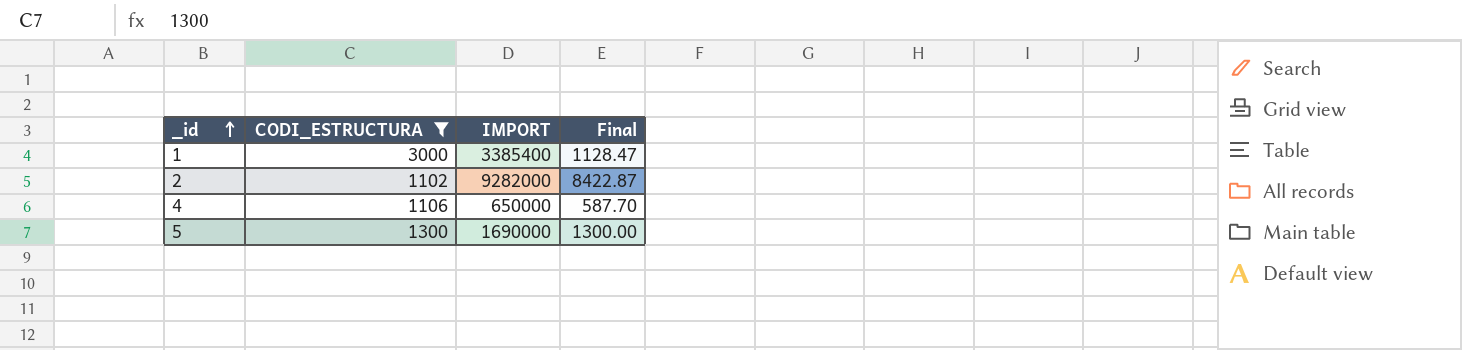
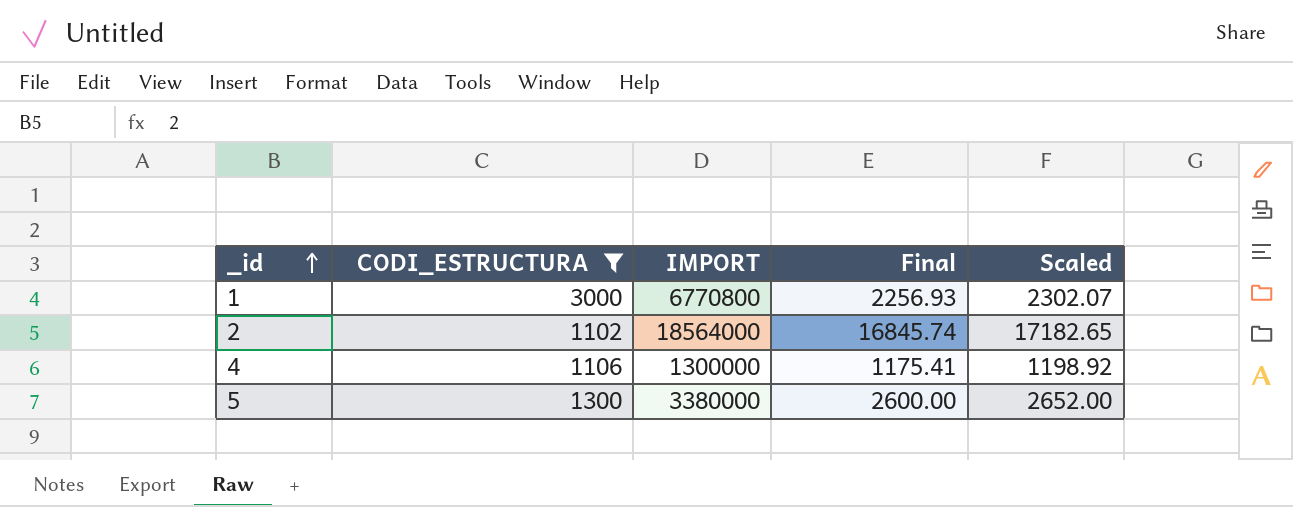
column Scaled | formula: none -> [Final] * 1.02
1 | IMPORT: 3385400 -> 6770800
1 | Final: 1128.47 -> 2256.93
2 | IMPORT: 9282000 -> 18564000
2 | Final: 8422.87 -> 16845.74
4 | IMPORT: 650000 -> 1300000
4 | Final: 587.70 -> 1175.41
5 | IMPORT: 1690000 -> 3380000
5 | Final: 1300.00 -> 2600.00

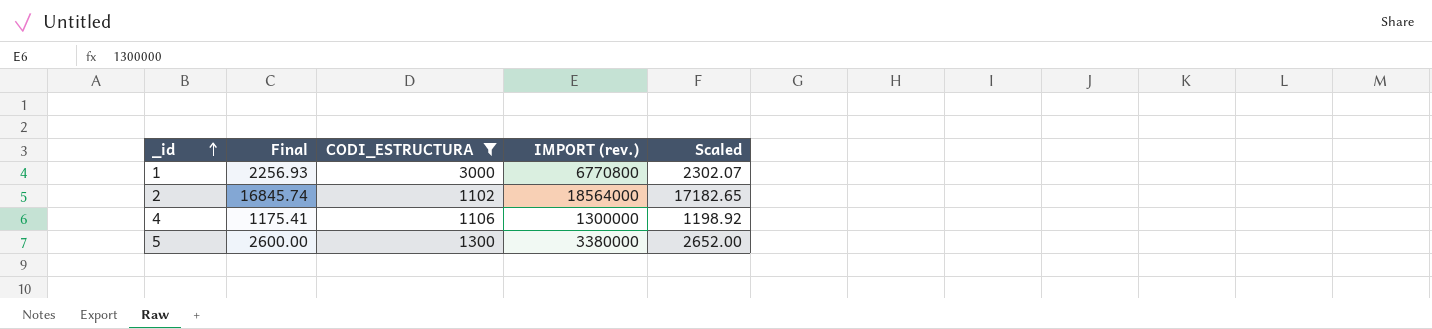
column Final | position: 4 -> 2
column name: IMPORT -> IMPORT (rev.)

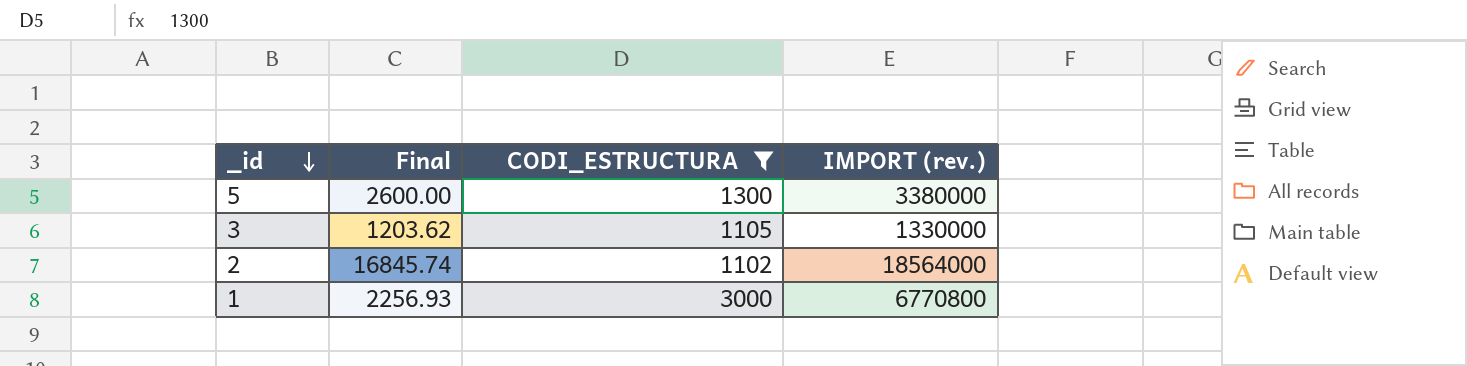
row order: _id ascending -> _id descending
column Scaled | formula: [Final] * 1.02 -> none
row 4: 1175.41 | 1106 | 1300000 | 1198.92 -> none
row 3: none -> 1203.62 | 1105 | 1330000

